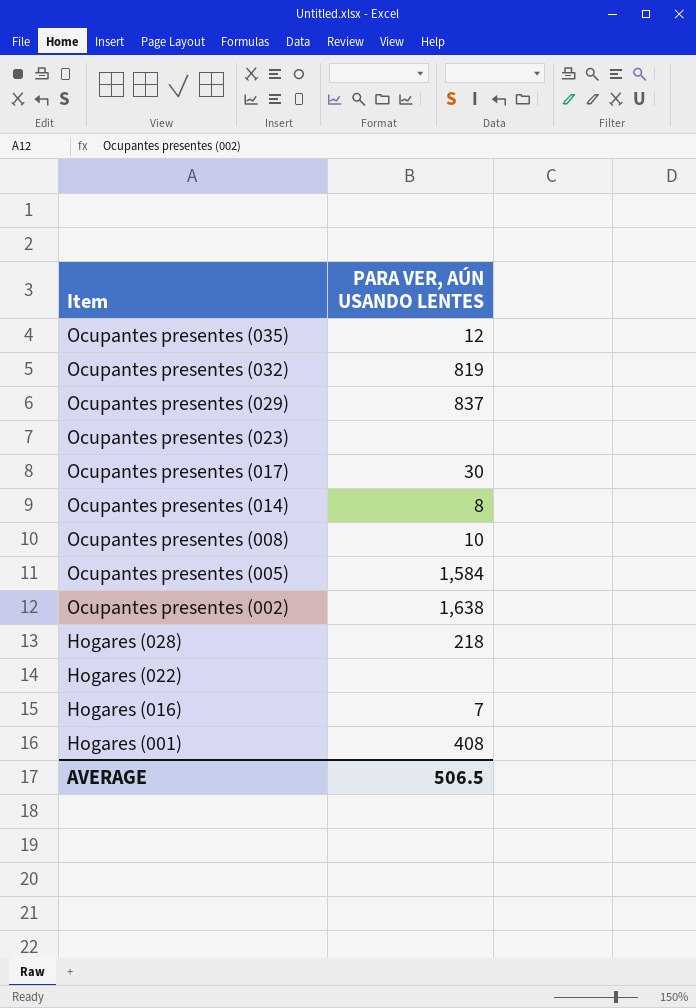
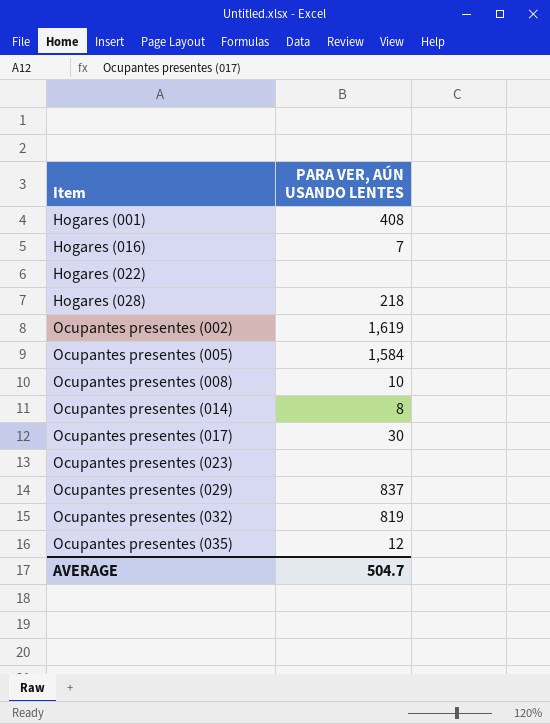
row order: Item descending -> Item ascending
Ocupantes presentes (002) | PARA VER, AÚN USANDO LENTES: 1,638 -> 1,619
AVERAGE | PARA VER, AÚN USANDO LENTES: 506.5 -> 504.7

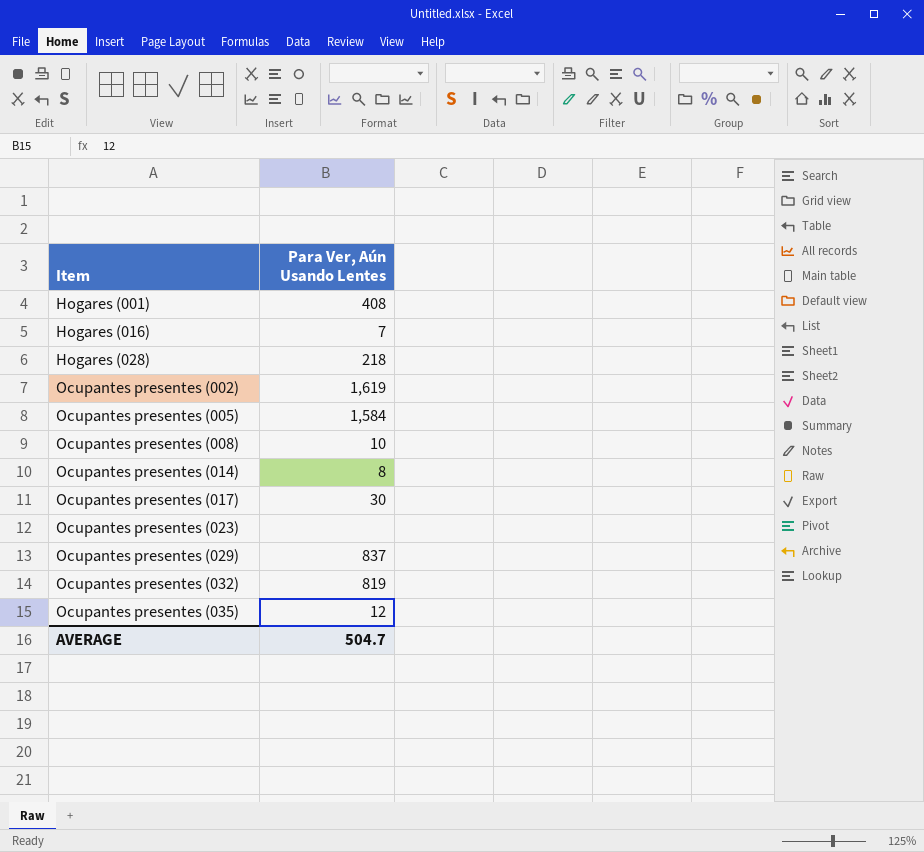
column name: PARA VER, AÚN USANDO LENTES -> Para Ver, Aún Usando Lentes
row Hogares (022): none -> none

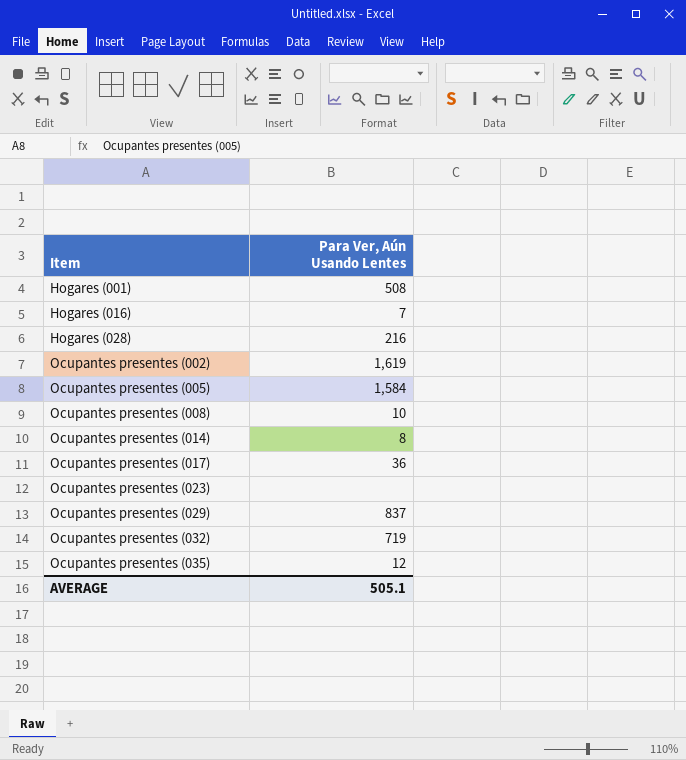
Hogares (001) | Para Ver, Aún Usando Lentes: 408 -> 508
Hogares (028) | Para Ver, Aún Usando Lentes: 218 -> 216
Ocupantes presentes (017) | Para Ver, Aún Usando Lentes: 30 -> 36
Ocupantes presentes (032) | Para Ver, Aún Usando Lentes: 819 -> 719
AVERAGE | Para Ver, Aún Usando Lentes: 504.7 -> 505.1

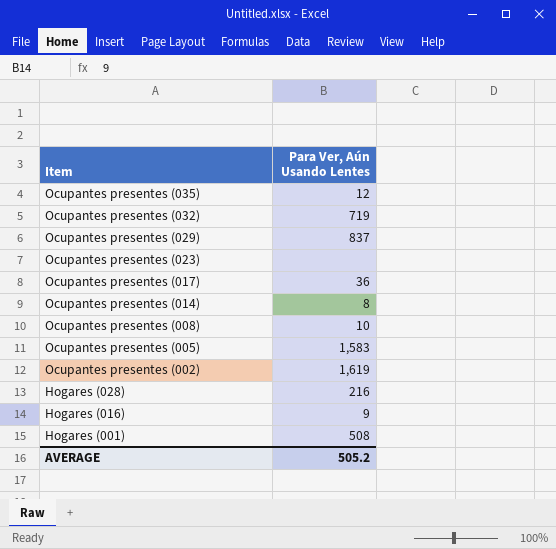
row order: Item ascending -> Item descending
Ocupantes presentes (005) | Para Ver, Aún Usando Lentes: 1,584 -> 1,583
Hogares (016) | Para Ver, Aún Usando Lentes: 7 -> 9
AVERAGE | Para Ver, Aún Usando Lentes: 505.1 -> 505.2

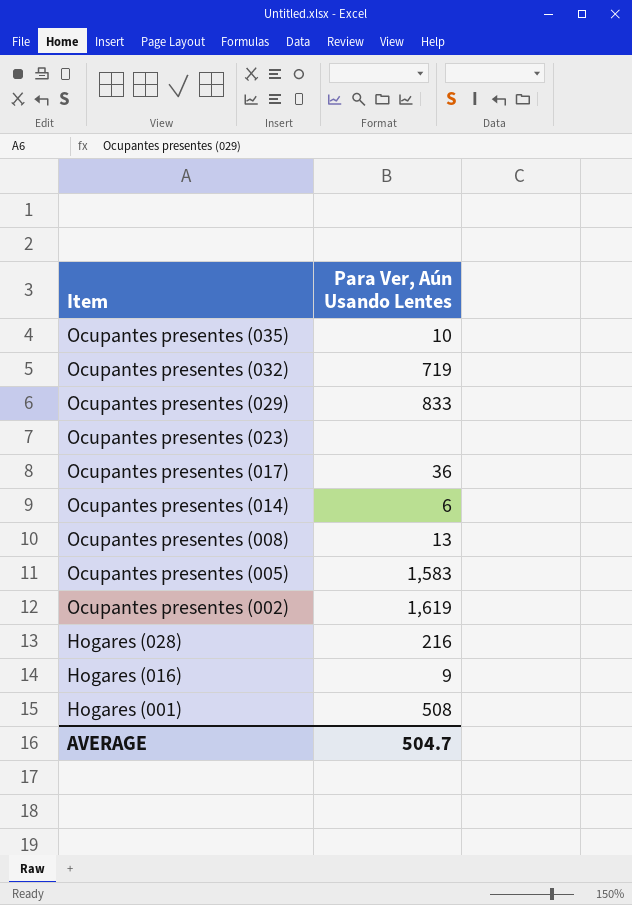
Ocupantes presentes (035) | Para Ver, Aún Usando Lentes: 12 -> 10
Ocupantes presentes (029) | Para Ver, Aún Usando Lentes: 837 -> 833
Ocupantes presentes (014) | Para Ver, Aún Usando Lentes: 8 -> 6
Ocupantes presentes (008) | Para Ver, Aún Usando Lentes: 10 -> 13
AVERAGE | Para Ver, Aún Usando Lentes: 505.2 -> 504.7

